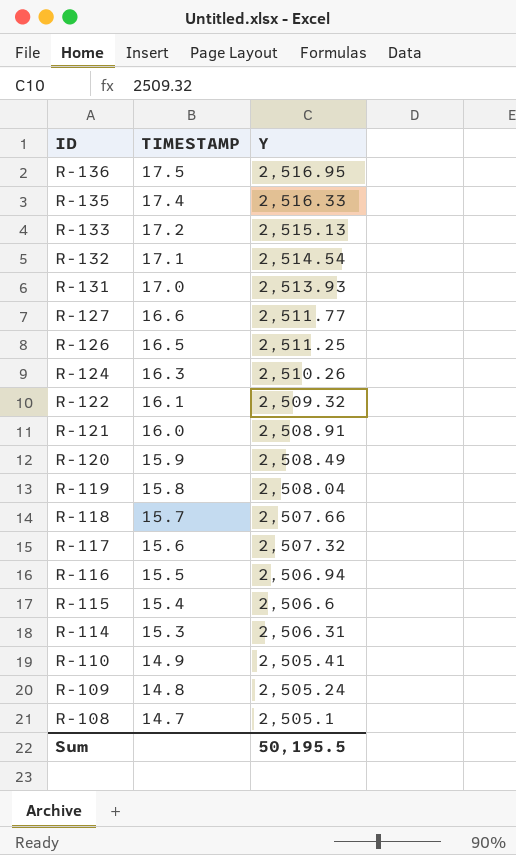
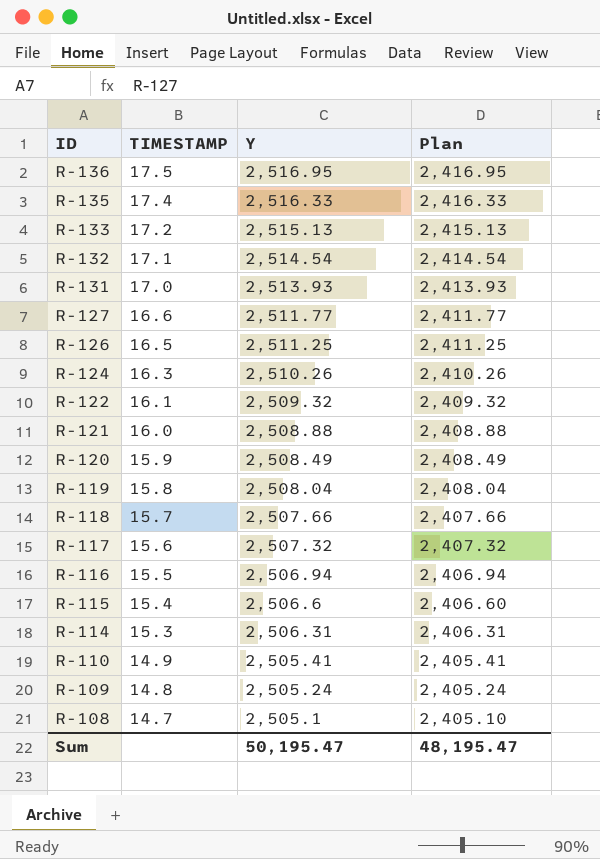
column Plan | formula: none -> [Y] - 100
R-121 | Y: 2,508.91 -> 2,508.88
Sum | Y: 50,195.5 -> 50,195.47

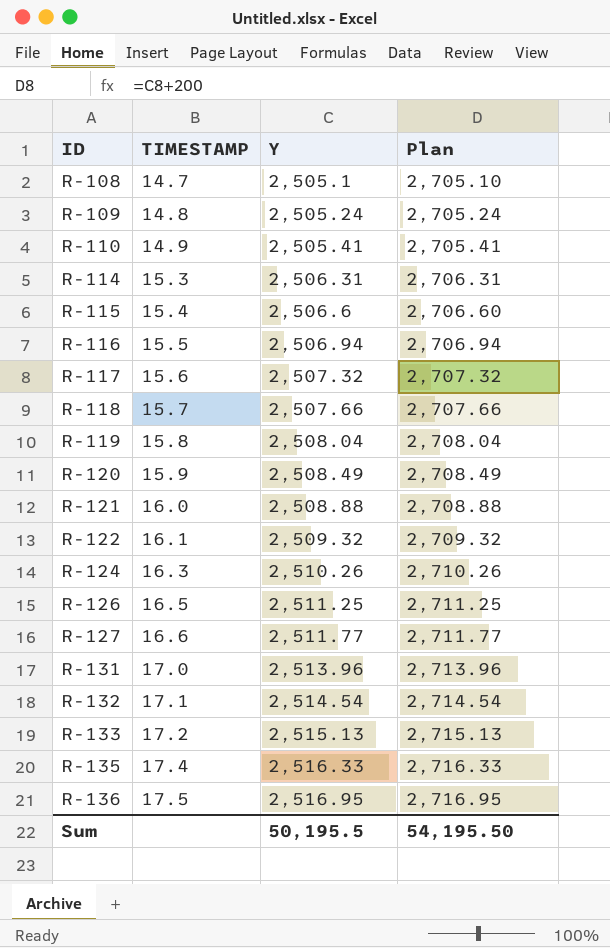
row order: ID descending -> ID ascending
column Plan | formula: [Y] - 100 -> [Y] + 200
R-131 | Y: 2,513.93 -> 2,513.96
Sum | Y: 50,195.47 -> 50,195.5
Sum | Plan: 48,195.47 -> 54,195.50

